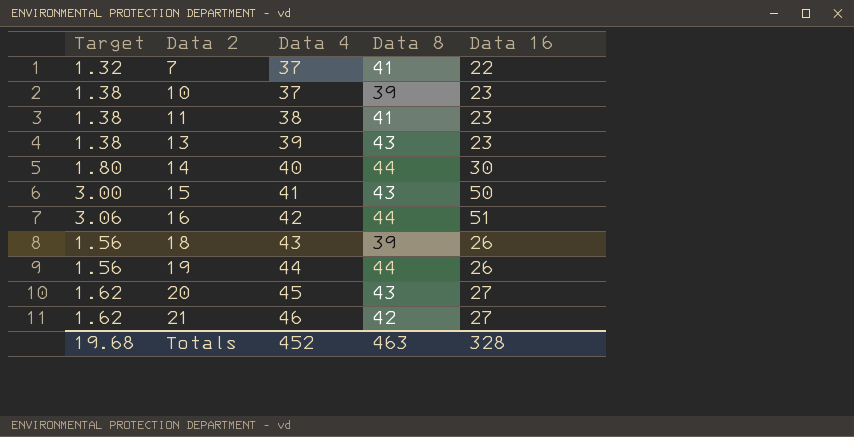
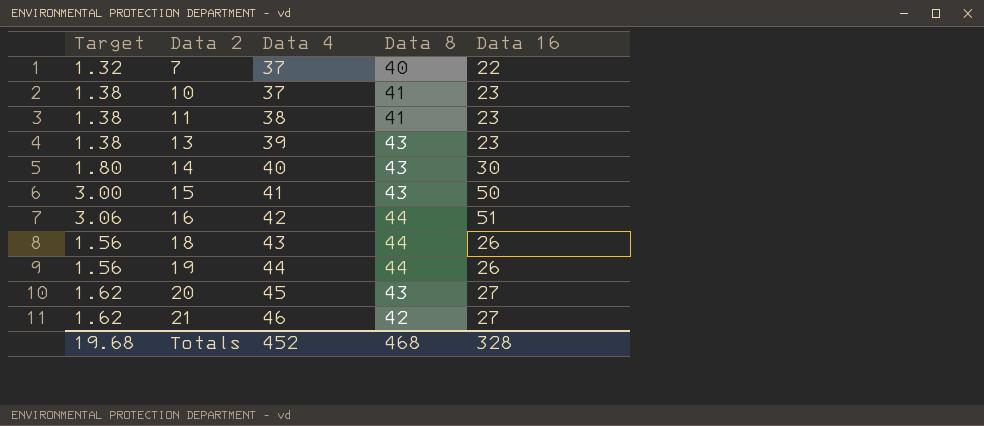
7 | Data 8: 41 -> 40
10 | Data 8: 39 -> 41
14 | Data 8: 44 -> 43
18 | Data 8: 39 -> 44
Totals | Data 8: 463 -> 468

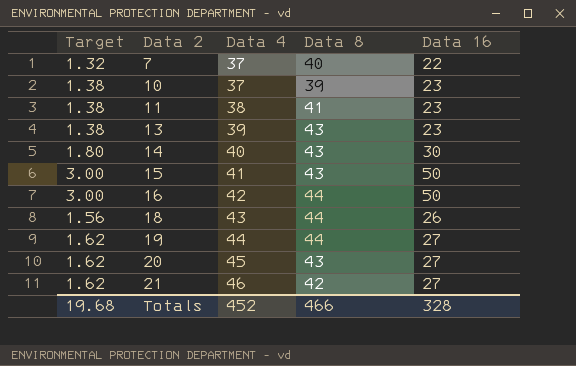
10 | Data 8: 41 -> 39
16 | Target: 3.06 -> 3.00
16 | Data 16: 51 -> 50
19 | Target: 1.56 -> 1.62
19 | Data 16: 26 -> 27
Totals | Data 8: 468 -> 466

